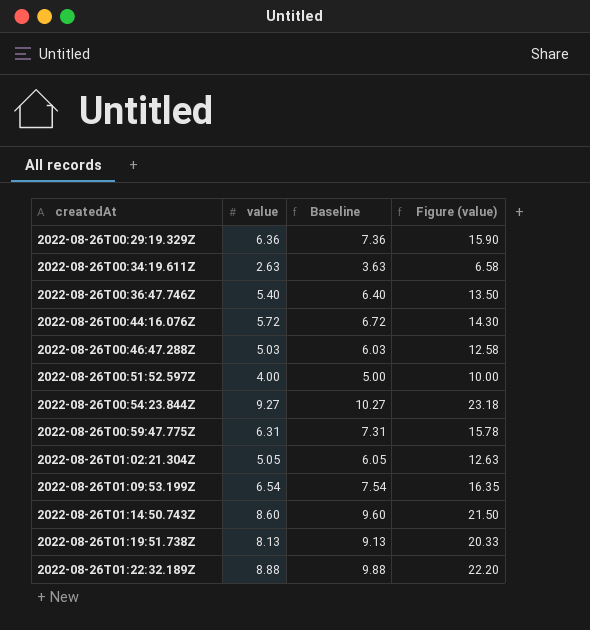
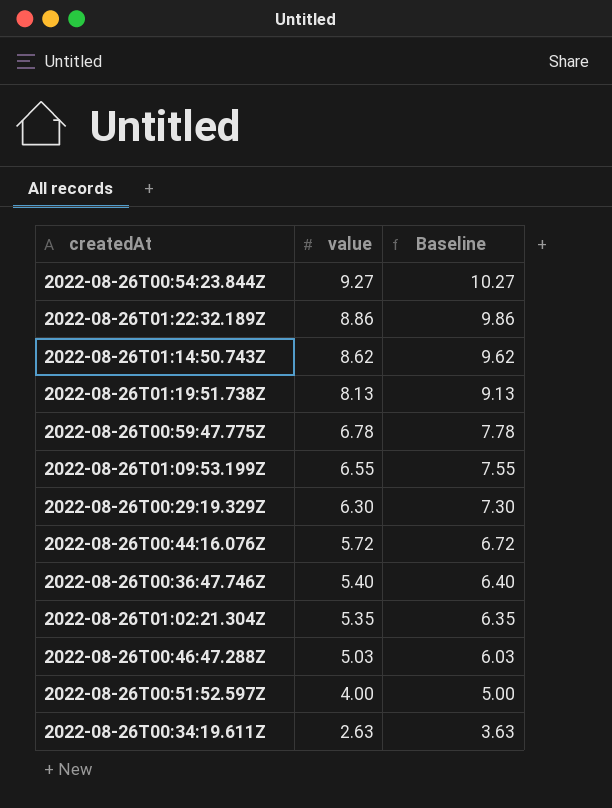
row order: createdAt ascending -> value descending
column Figure (value) | formula: [value] * 2.5 -> none
2022-08-26T01:22:32.189Z | value: 8.88 -> 8.86
2022-08-26T01:22:32.189Z | Baseline: 9.88 -> 9.86
2022-08-26T01:14:50.743Z | value: 8.60 -> 8.62
2022-08-26T01:14:50.743Z | Baseline: 9.60 -> 9.62
2022-08-26T00:59:47.775Z | value: 6.31 -> 6.78
2022-08-26T00:59:47.775Z | Baseline: 7.31 -> 7.78
2022-08-26T01:09:53.199Z | value: 6.54 -> 6.55
2022-08-26T01:09:53.199Z | Baseline: 7.54 -> 7.55
2022-08-26T00:29:19.329Z | value: 6.36 -> 6.30
2022-08-26T00:29:19.329Z | Baseline: 7.36 -> 7.30
2022-08-26T01:02:21.304Z | value: 5.05 -> 5.35
2022-08-26T01:02:21.304Z | Baseline: 6.05 -> 6.35

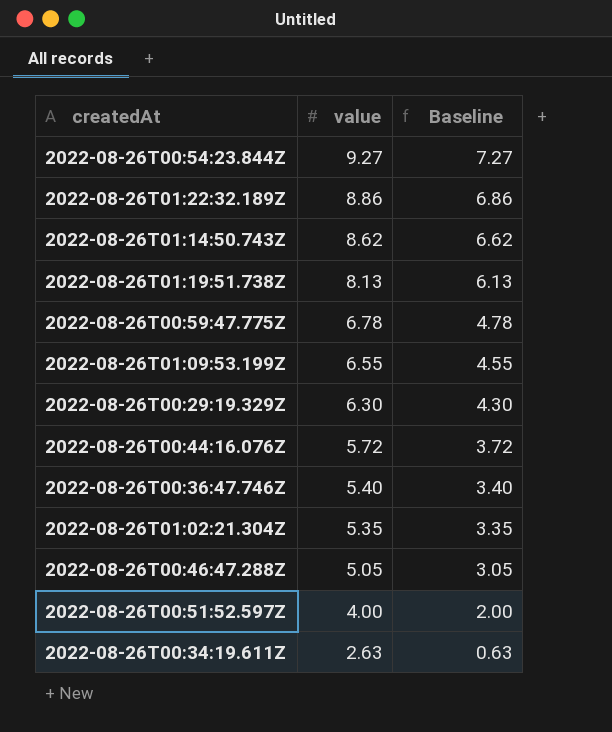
column Baseline | formula: [value] + 1 -> [value] - 2
2022-08-26T00:46:47.288Z | value: 5.03 -> 5.05

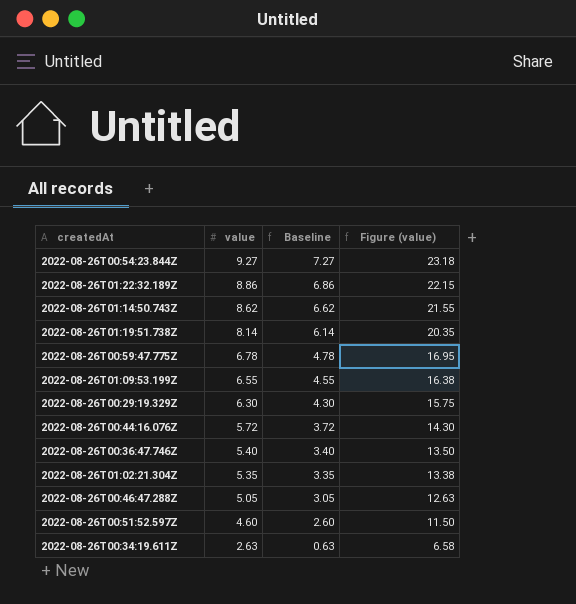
column Figure (value) | formula: none -> [value] * 2.5
2022-08-26T01:19:51.738Z | value: 8.13 -> 8.14
2022-08-26T01:19:51.738Z | Baseline: 6.13 -> 6.14
2022-08-26T00:51:52.597Z | value: 4.00 -> 4.60
2022-08-26T00:51:52.597Z | Baseline: 2.00 -> 2.60

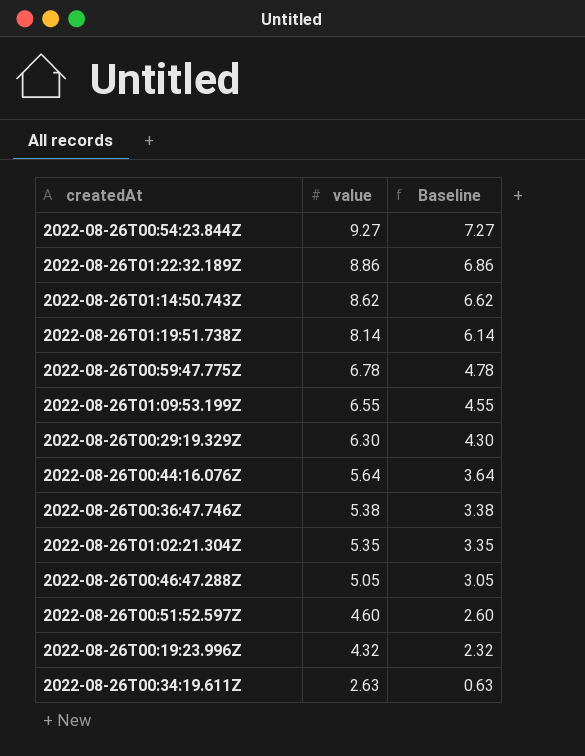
column Figure (value) | formula: [value] * 2.5 -> none
2022-08-26T00:44:16.076Z | value: 5.72 -> 5.64
2022-08-26T00:44:16.076Z | Baseline: 3.72 -> 3.64
2022-08-26T00:36:47.746Z | value: 5.40 -> 5.38
2022-08-26T00:36:47.746Z | Baseline: 3.40 -> 3.38
row 2022-08-26T00:19:23.996Z: none -> 4.32 | 2.32

